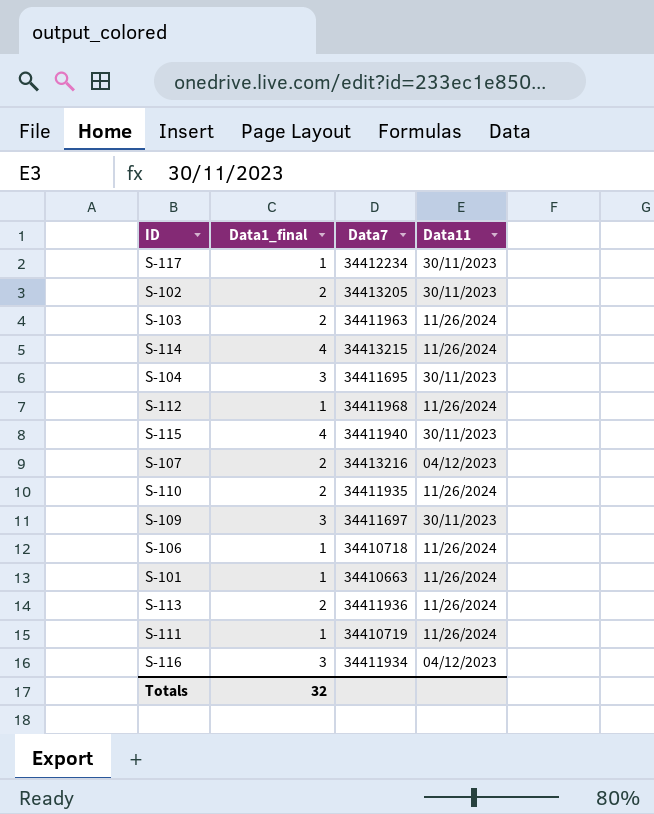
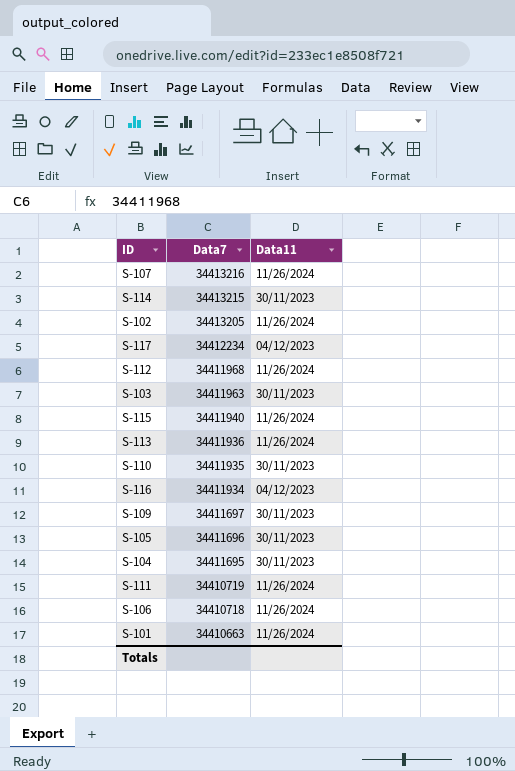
row order: none -> Data7 descending
column Data1_final | position: 2 -> none
S-107 | Data11: 04/12/2023 -> 11/26/2024
S-114 | Data11: 11/26/2024 -> 30/11/2023
S-102 | Data11: 30/11/2023 -> 11/26/2024
S-117 | Data11: 30/11/2023 -> 04/12/2023
S-103 | Data11: 11/26/2024 -> 30/11/2023
S-115 | Data11: 30/11/2023 -> 11/26/2024
S-110 | Data11: 11/26/2024 -> 30/11/2023
row S-105: none -> 34411696 | 30/11/2023

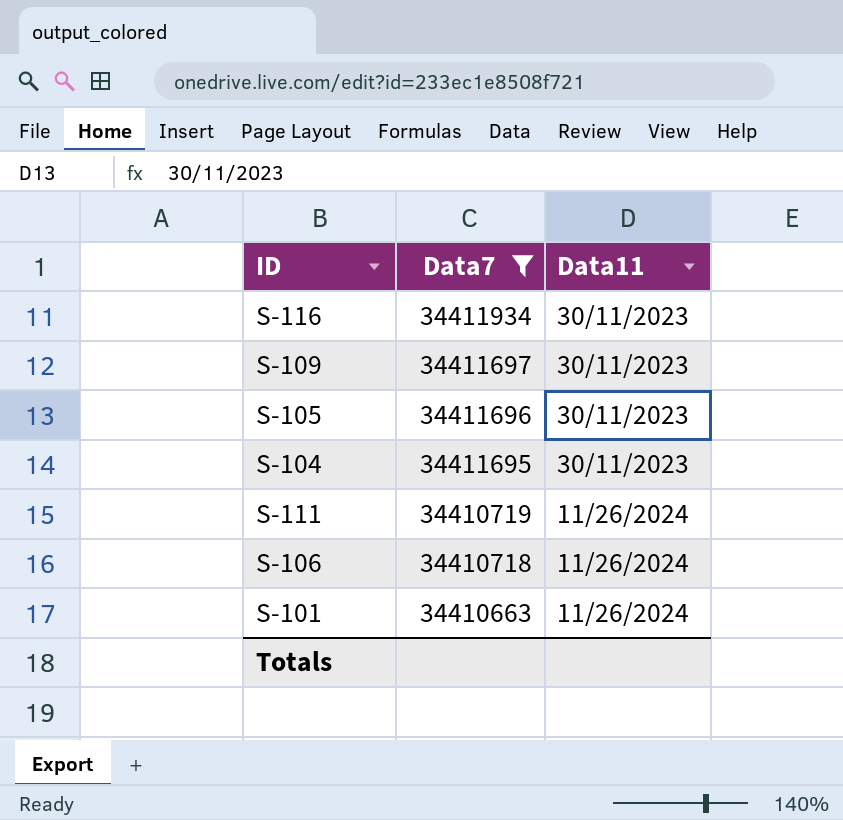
filter: none -> Data7 <= 34411934
S-116 | Data11: 04/12/2023 -> 30/11/2023

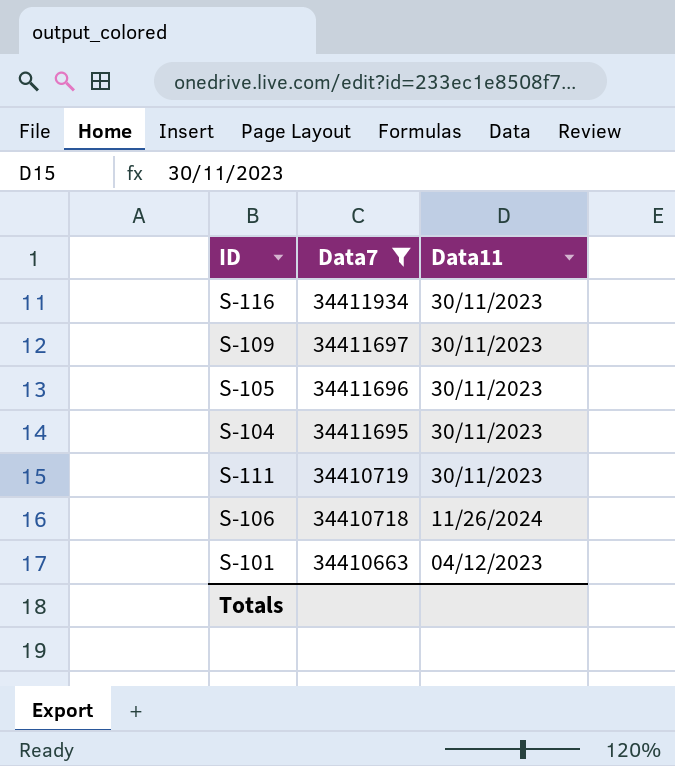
S-111 | Data11: 11/26/2024 -> 30/11/2023
S-101 | Data11: 11/26/2024 -> 04/12/2023

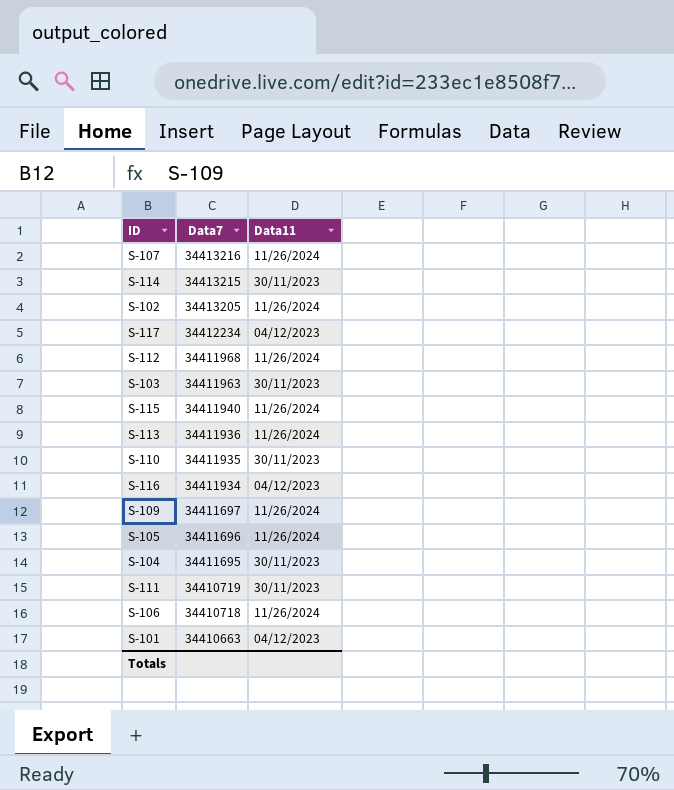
filter: Data7 <= 34411934 -> none
S-116 | Data11: 30/11/2023 -> 04/12/2023
S-109 | Data11: 30/11/2023 -> 11/26/2024
S-105 | Data11: 30/11/2023 -> 11/26/2024

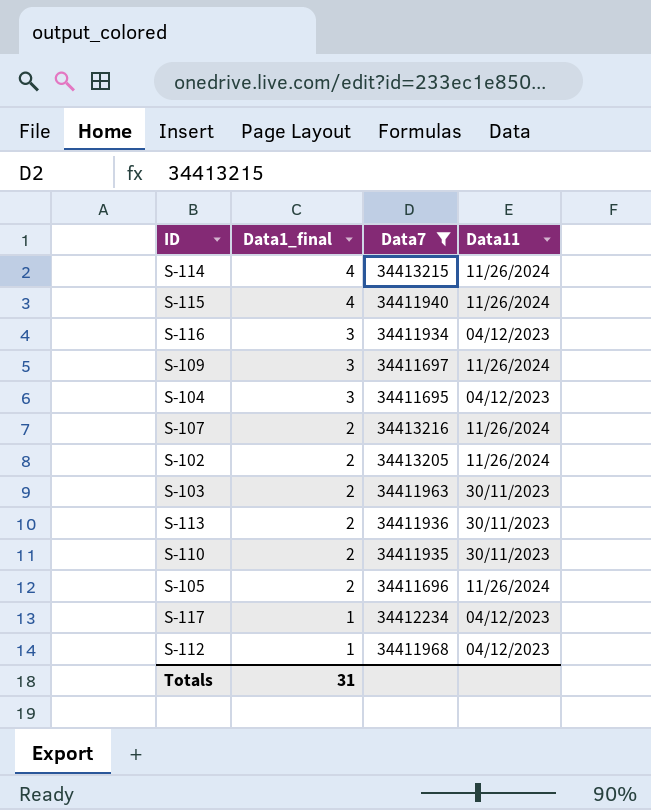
filter: none -> Data7 >= 34411695
row order: Data7 descending -> Data1_final descending
column Data1_final | position: none -> 2
S-114 | Data11: 30/11/2023 -> 11/26/2024
S-104 | Data11: 30/11/2023 -> 04/12/2023
S-113 | Data11: 11/26/2024 -> 30/11/2023
S-112 | Data11: 11/26/2024 -> 04/12/2023

